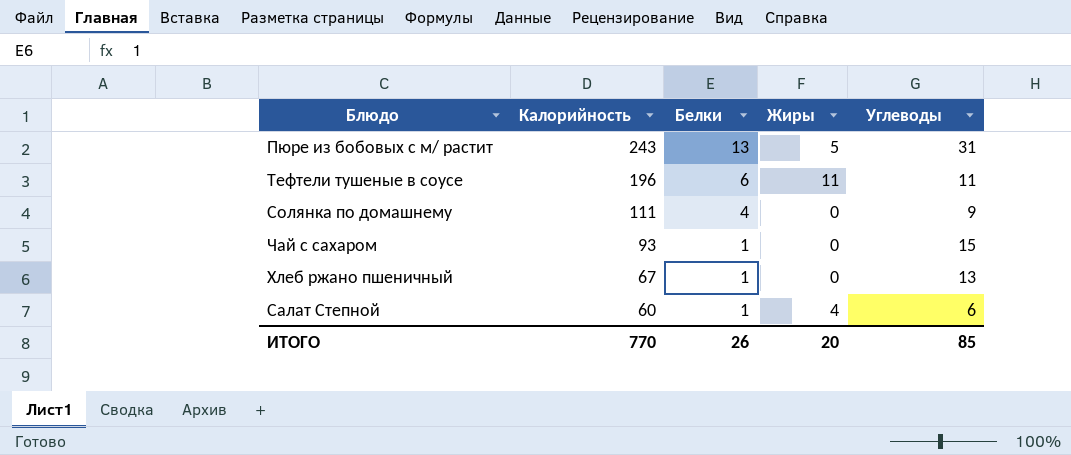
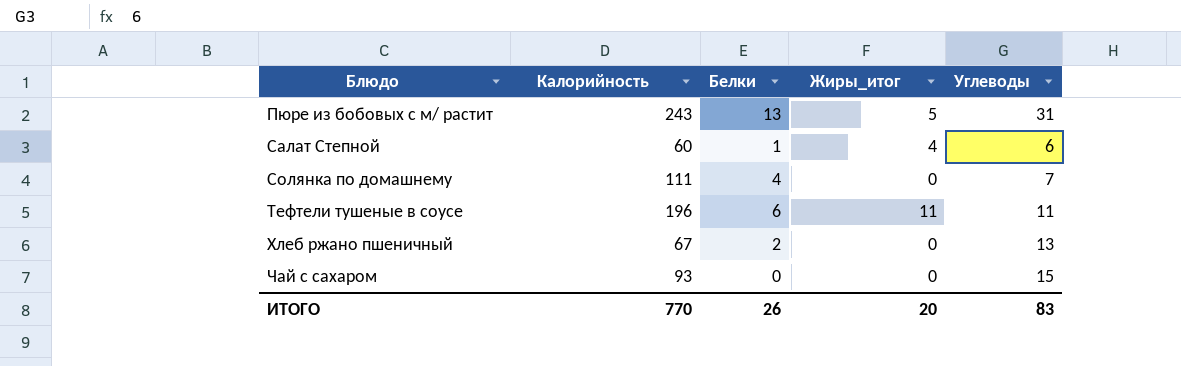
row order: Калорийность descending -> Блюдо ascending
column name: Жиры -> Жиры_итог
Солянка по домашнему | Углеводы: 9 -> 7
Хлеб ржано пшеничный | Белки: 1 -> 2
Чай с сахаром | Белки: 1 -> 0
ИТОГО | Углеводы: 85 -> 83

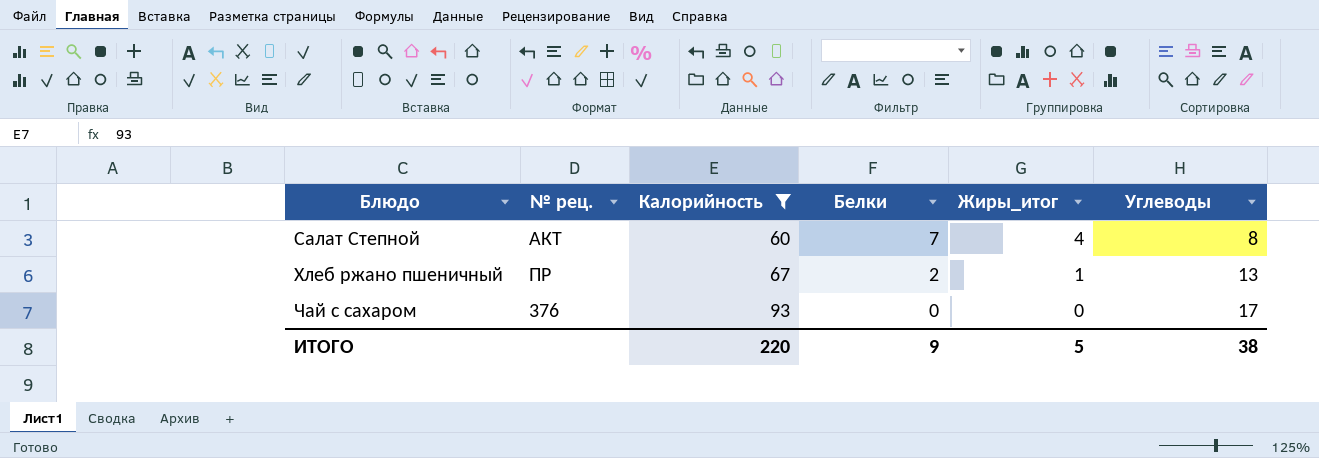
filter: none -> Калорийность <= 93
column № рец. | position: none -> 2
Салат Степной | Белки: 1 -> 7
Салат Степной | Углеводы: 6 -> 8
Хлеб ржано пшеничный | Жиры_итог: 0 -> 1
Чай с сахаром | Углеводы: 15 -> 17
ИТОГО | Калорийность: 770 -> 220
ИТОГО | Белки: 26 -> 9
ИТОГО | Жиры_итог: 20 -> 5
ИТОГО | Углеводы: 83 -> 38

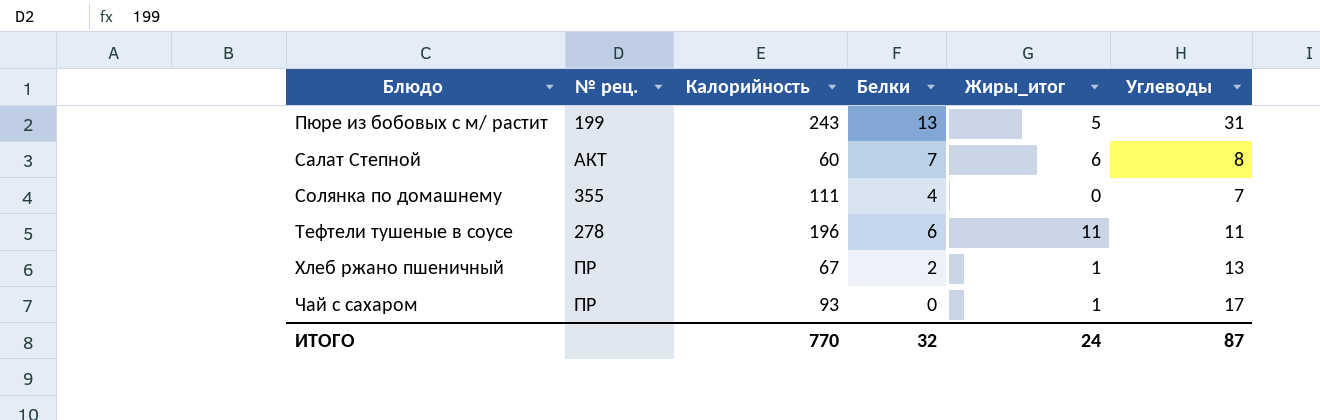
filter: Калорийность <= 93 -> none
Салат Степной | Жиры_итог: 4 -> 6
Чай с сахаром | № рец.: 376 -> ПР
Чай с сахаром | Жиры_итог: 0 -> 1
ИТОГО | Калорийность: 220 -> 770
ИТОГО | Белки: 9 -> 32
ИТОГО | Жиры_итог: 5 -> 24
ИТОГО | Углеводы: 38 -> 87

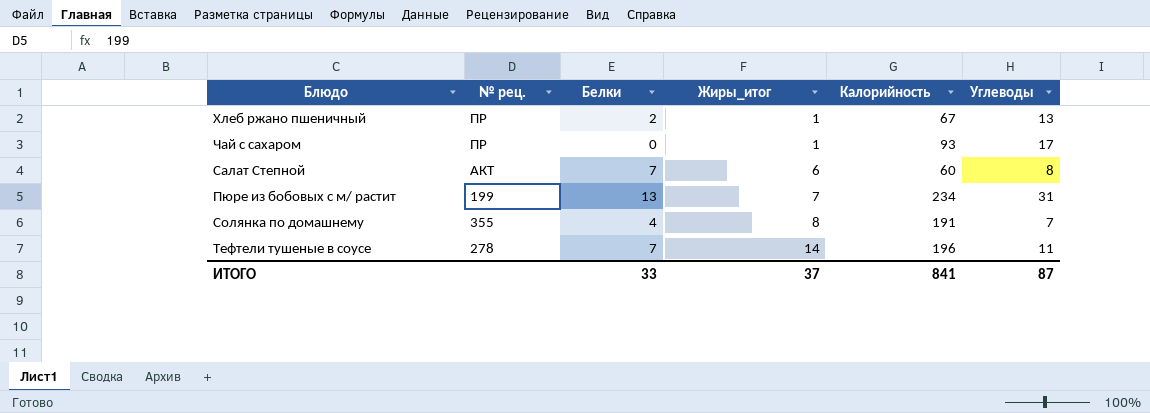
row order: Блюдо ascending -> Жиры_итог ascending
column Калорийность | position: 3 -> 5
Пюре из бобовых с м/ растит | Жиры_итог: 5 -> 7
Пюре из бобовых с м/ растит | Калорийность: 243 -> 234
Солянка по домашнему | Жиры_итог: 0 -> 8
Солянка по домашнему | Калорийность: 111 -> 191
Тефтели тушеные в соусе | Белки: 6 -> 7
Тефтели тушеные в соусе | Жиры_итог: 11 -> 14
ИТОГО | Белки: 32 -> 33
ИТОГО | Жиры_итог: 24 -> 37
ИТОГО | Калорийность: 770 -> 841

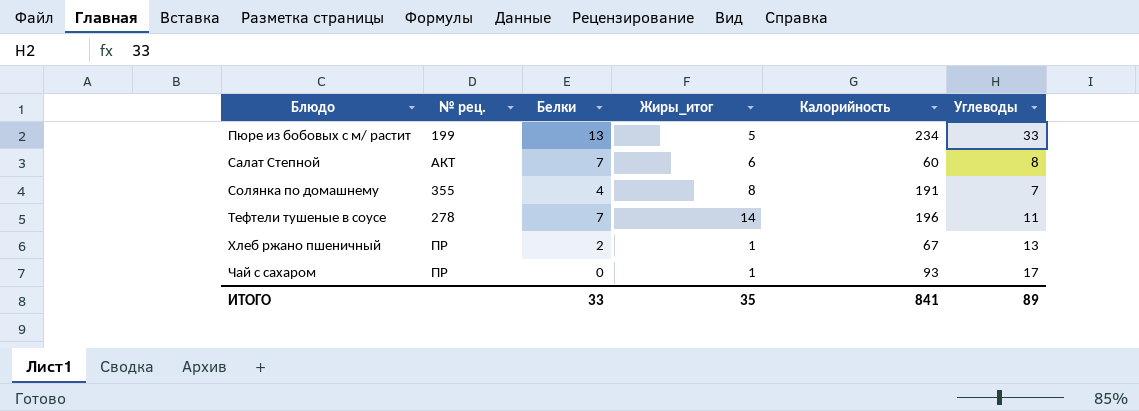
row order: Жиры_итог ascending -> Блюдо ascending
Пюре из бобовых с м/ растит | Жиры_итог: 7 -> 5
Пюре из бобовых с м/ растит | Углеводы: 31 -> 33
ИТОГО | Жиры_итог: 37 -> 35
ИТОГО | Углеводы: 87 -> 89

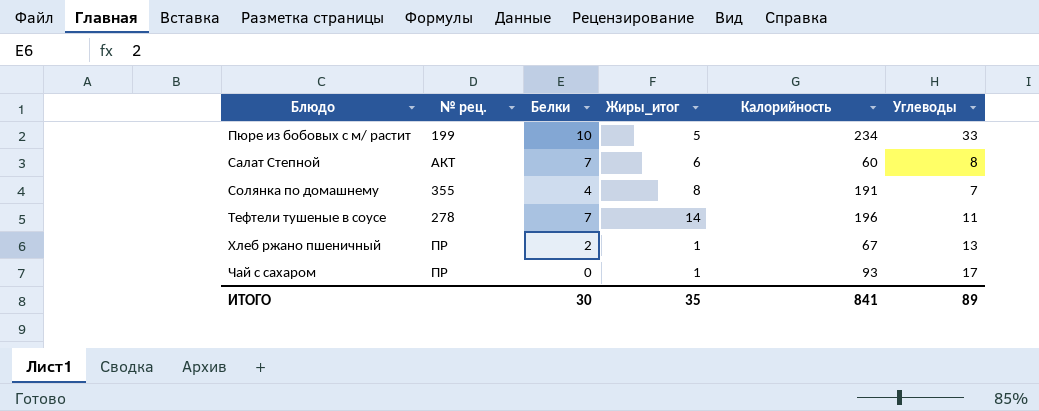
Пюре из бобовых с м/ растит | Белки: 13 -> 10
ИТОГО | Белки: 33 -> 30

